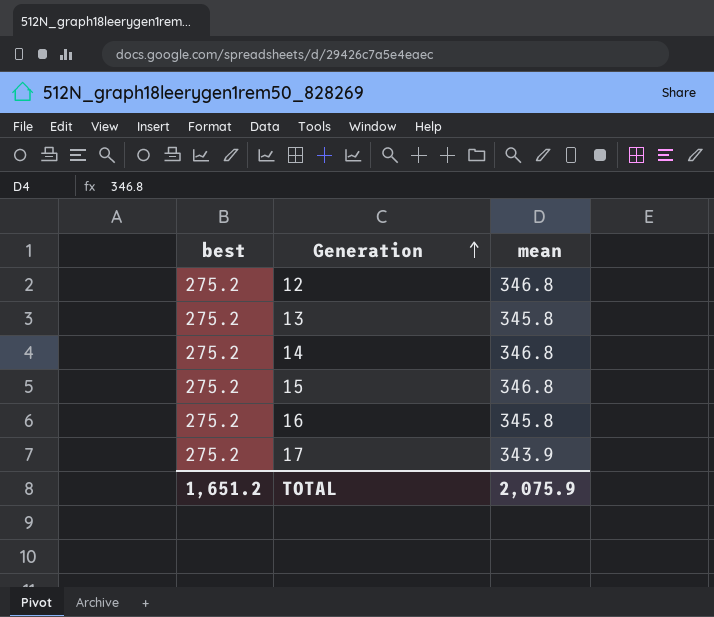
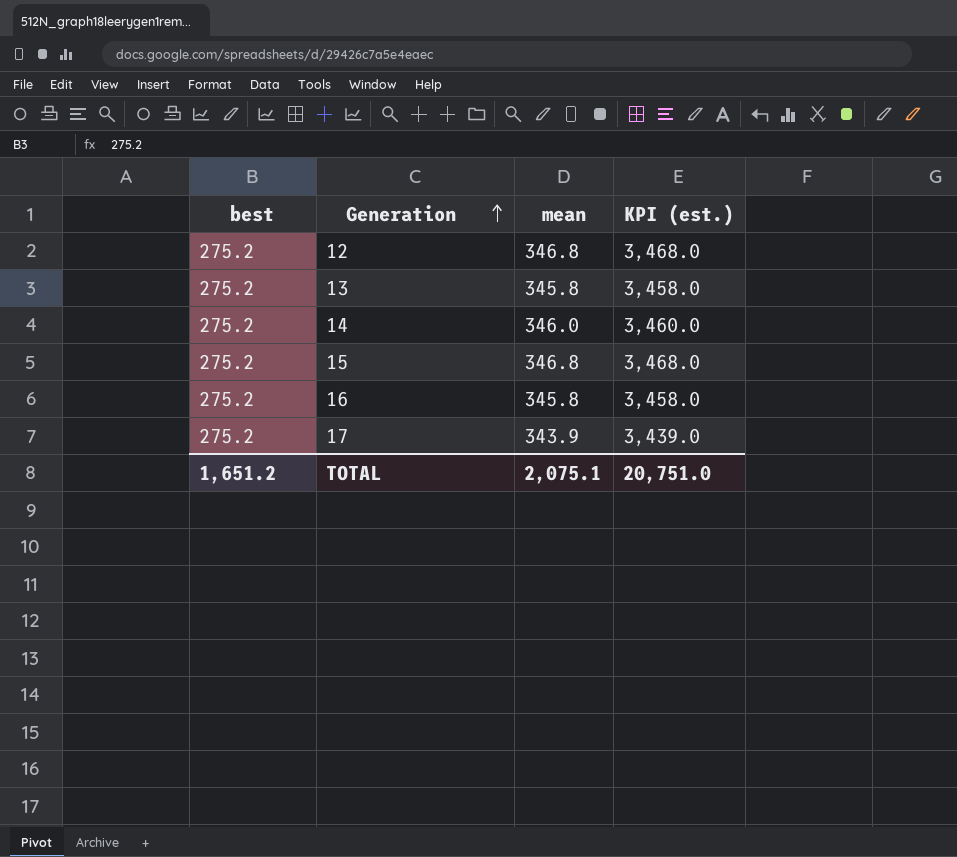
column KPI (est.) | formula: none -> [mean] * 10
14 | mean: 346.8 -> 346.0
TOTAL | mean: 2,075.9 -> 2,075.1

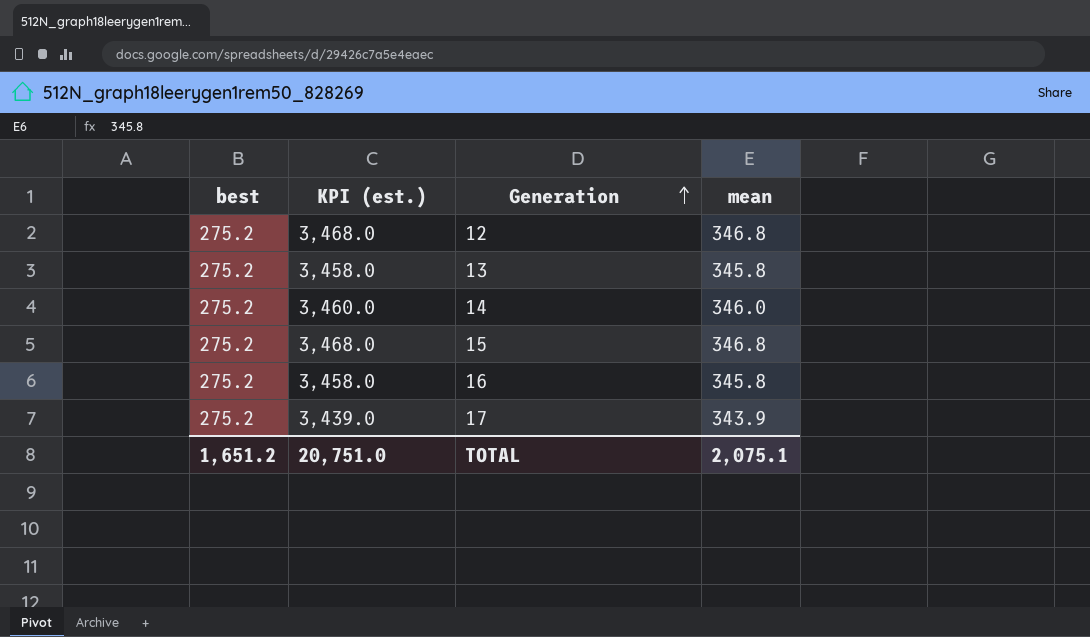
column KPI (est.) | position: 4 -> 2

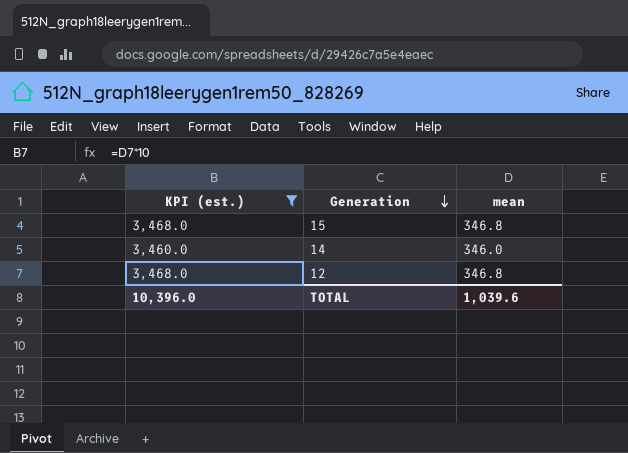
filter: none -> KPI (est.) >= 3,460.0
row order: Generation ascending -> Generation descending
column best | position: 1 -> none
TOTAL | KPI (est.): 20,751.0 -> 10,396.0
TOTAL | mean: 2,075.1 -> 1,039.6

